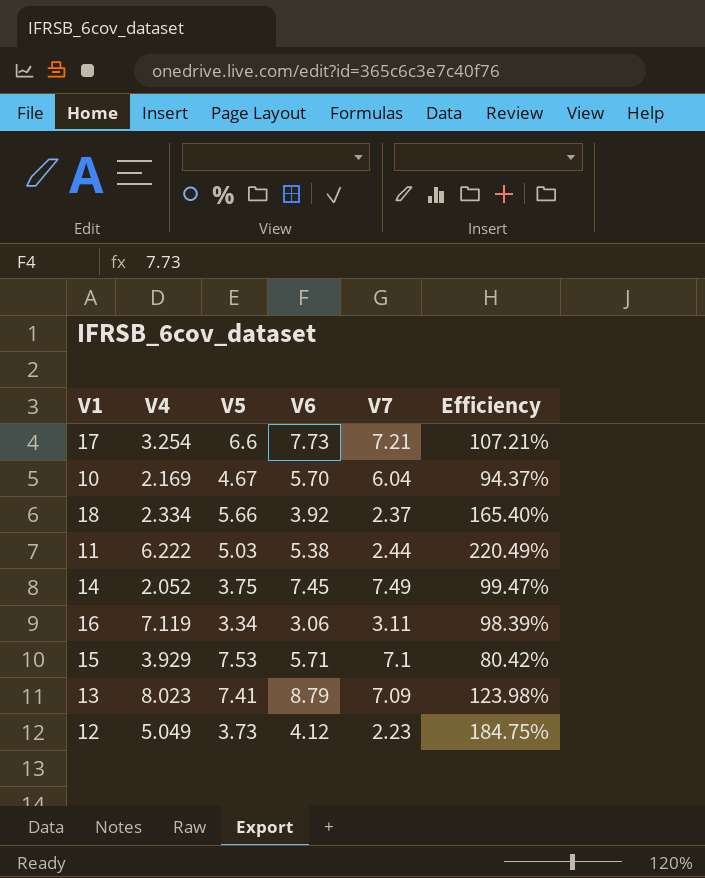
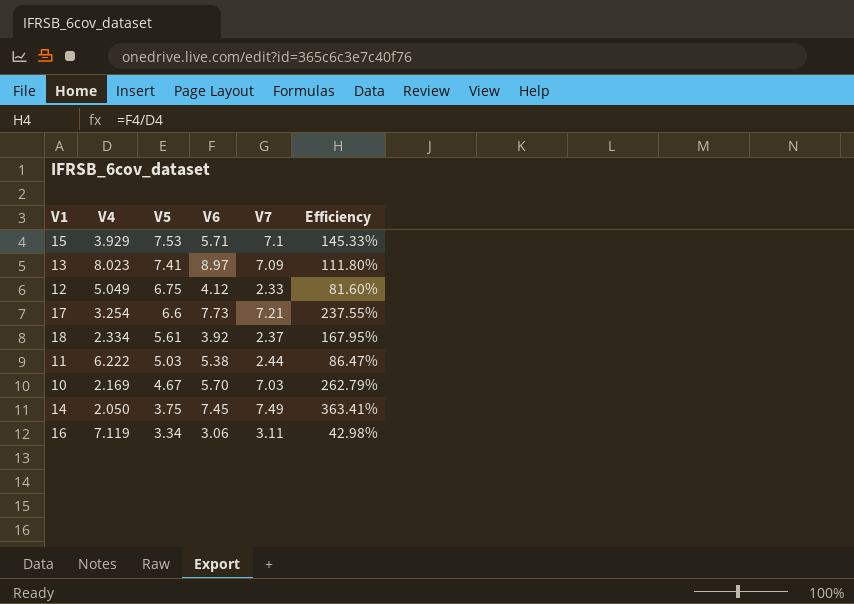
row order: none -> V5 descending
column Efficiency | formula: [V6] / [V7] -> [V6] / [V4]
13 | V6: 8.79 -> 8.97
12 | V5: 3.73 -> 6.75
12 | V7: 2.23 -> 2.33
18 | V5: 5.66 -> 5.61
10 | V7: 6.04 -> 7.03
14 | V4: 2.052 -> 2.050

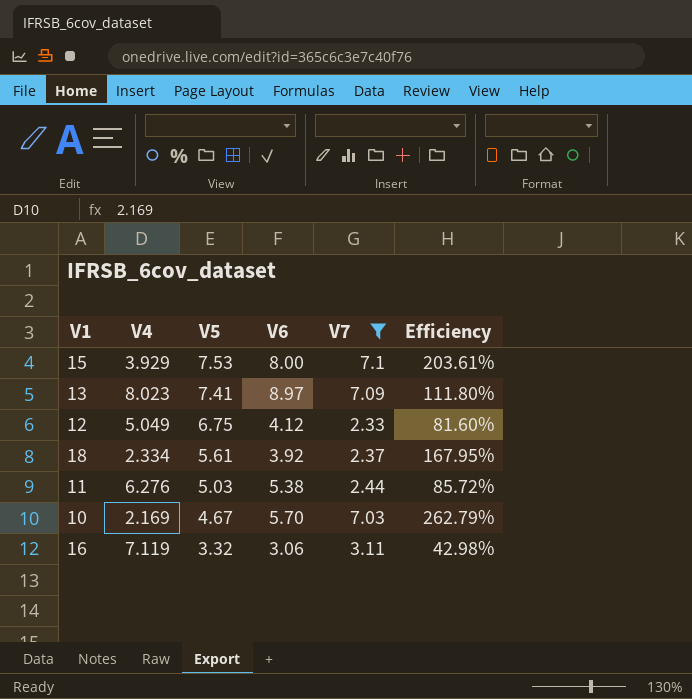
filter: none -> V7 <= 7.1
15 | V6: 5.71 -> 8.00
15 | Efficiency: 145.33% -> 203.61%
11 | V4: 6.222 -> 6.276
11 | Efficiency: 86.47% -> 85.72%
16 | V5: 3.34 -> 3.32

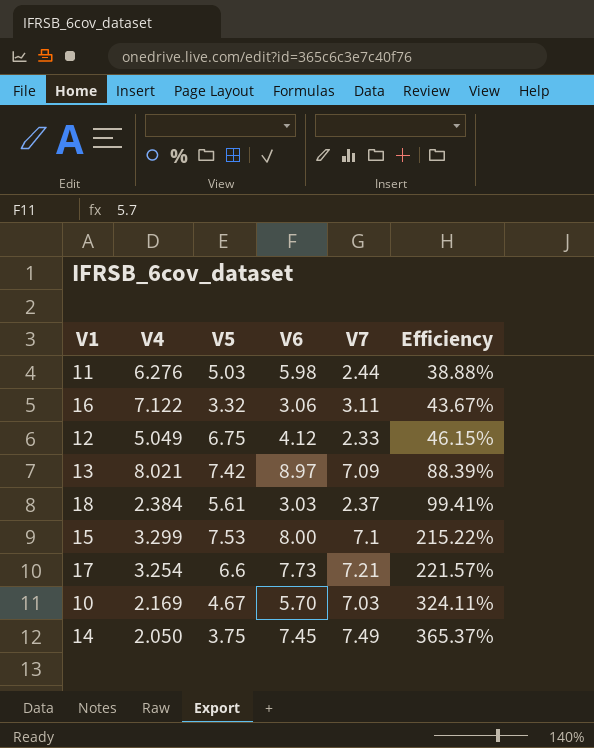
filter: V7 <= 7.1 -> none
row order: V5 descending -> Efficiency ascending
column Efficiency | formula: [V6] / [V4] -> [V7] / [V4]
11 | V6: 5.38 -> 5.98
16 | V4: 7.119 -> 7.122
13 | V4: 8.023 -> 8.021
13 | V5: 7.41 -> 7.42
18 | V4: 2.334 -> 2.384
18 | V6: 3.92 -> 3.03
15 | V4: 3.929 -> 3.299

